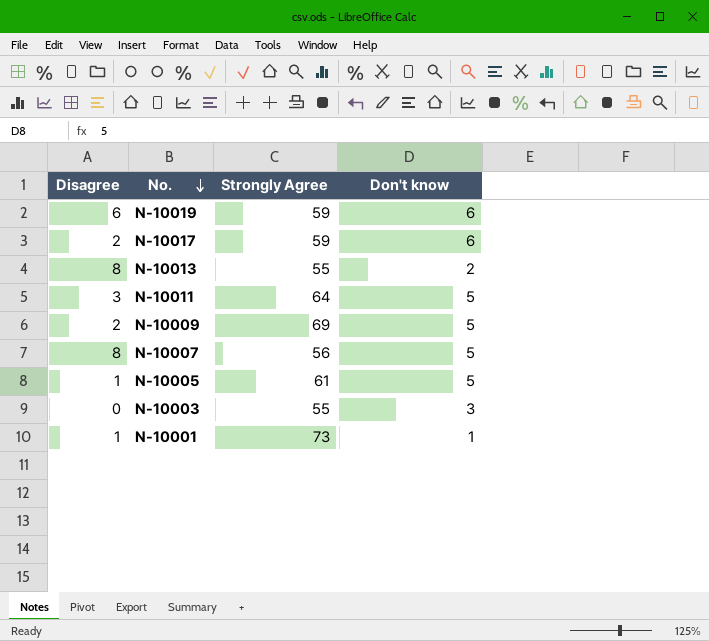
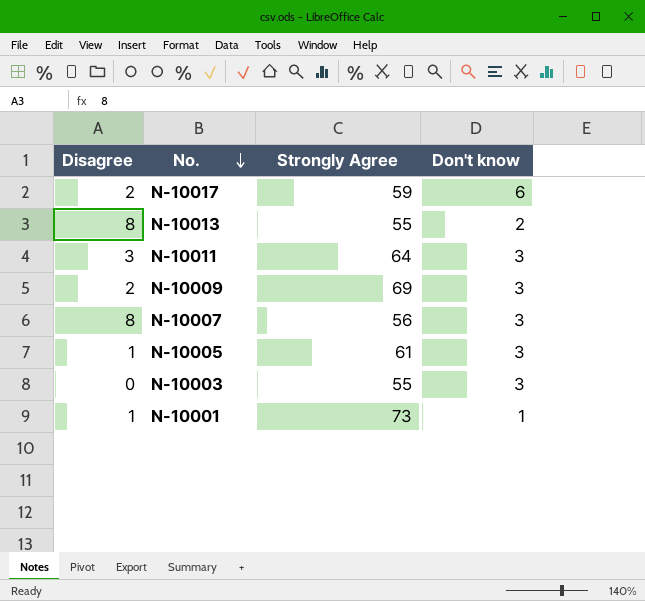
row N-10019: 6 | 59 | 6 -> none
N-10011 | Don't know: 5 -> 3
N-10009 | Don't know: 5 -> 3
N-10007 | Don't know: 5 -> 3
N-10005 | Don't know: 5 -> 3

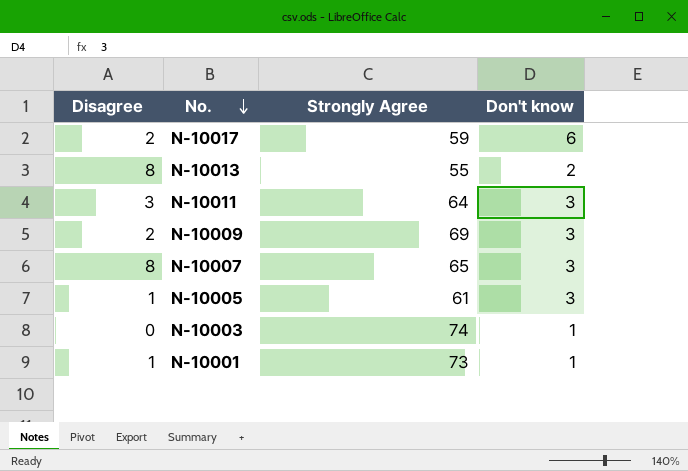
N-10007 | Strongly Agree: 56 -> 65
N-10003 | Strongly Agree: 55 -> 74
N-10003 | Don't know: 3 -> 1

